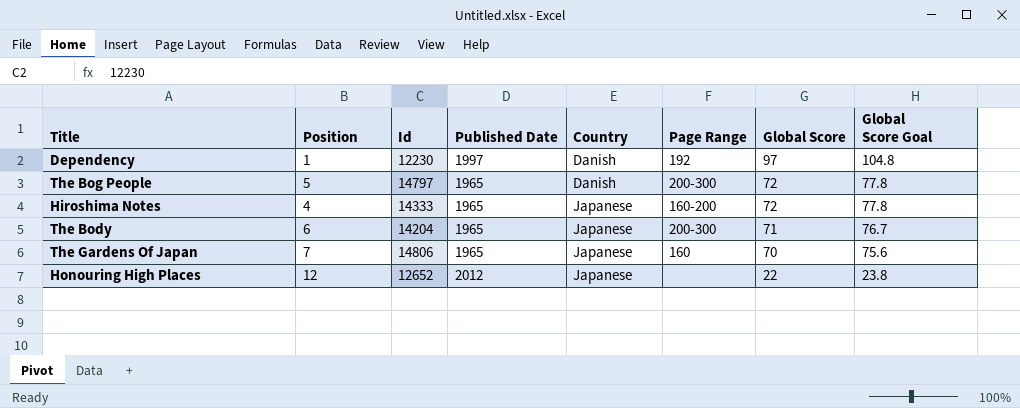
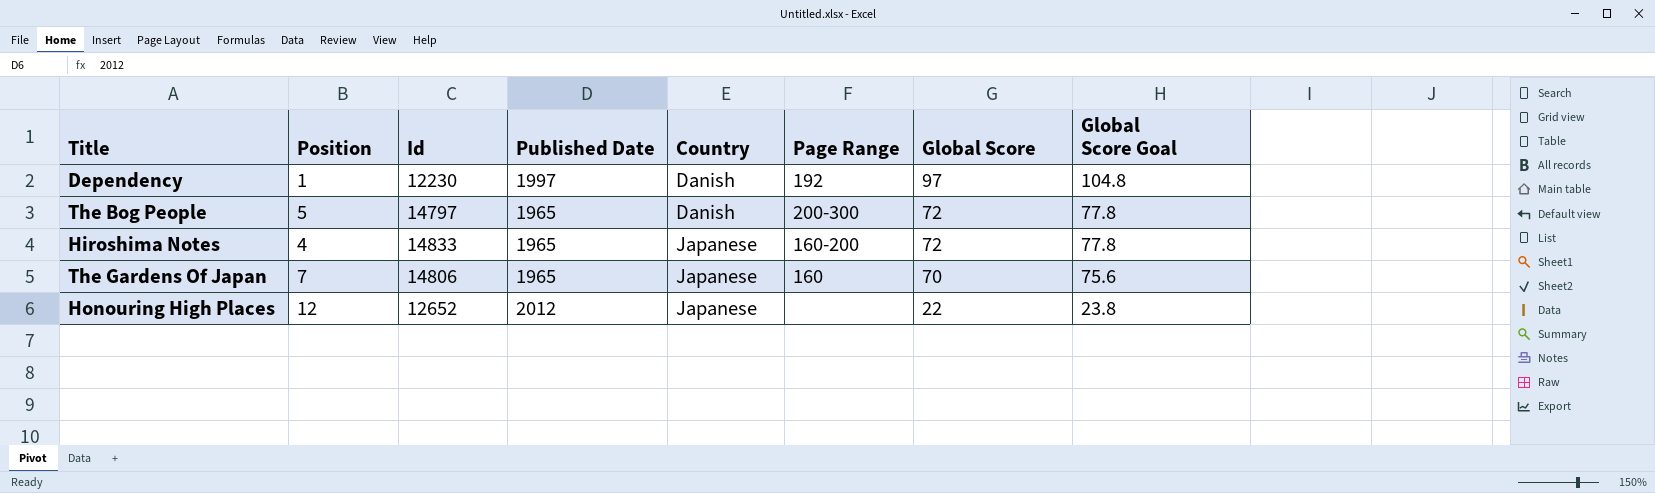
row The Body: 6 | 14204 | 1965 | Japanese | 200-300 | 71 | 76.7 -> none
Hiroshima Notes | Id: 14333 -> 14833

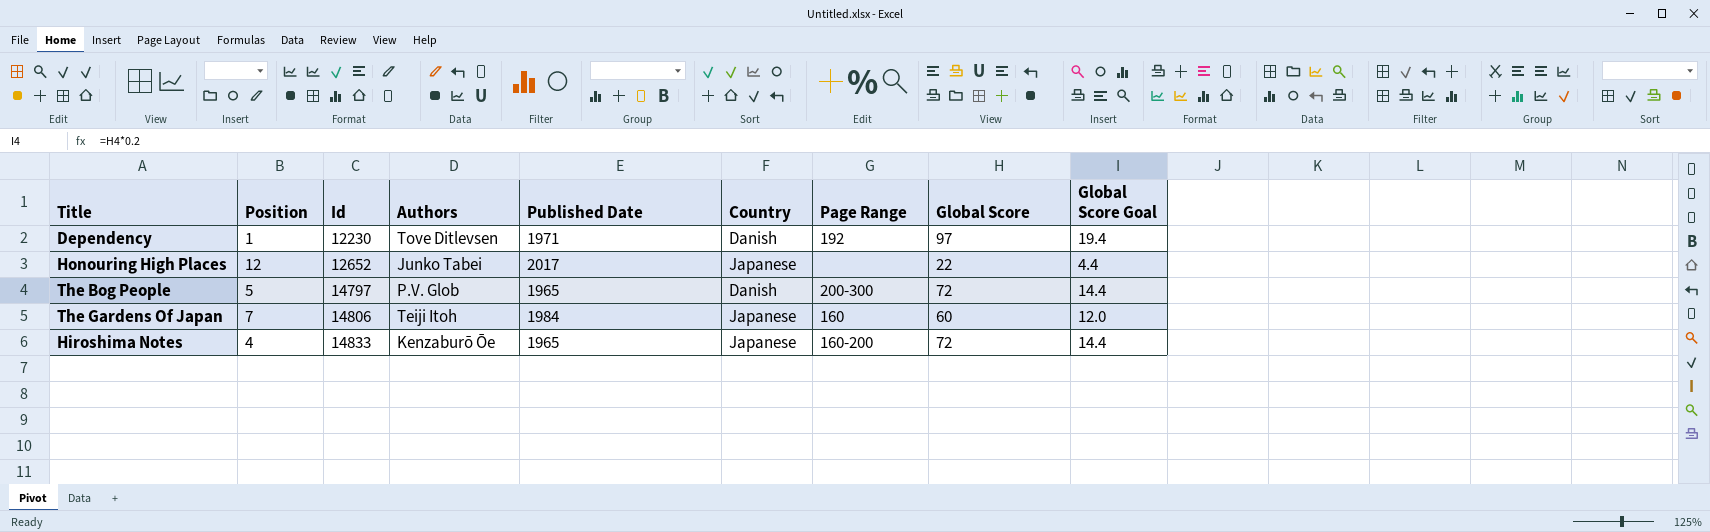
row order: Country ascending -> Id ascending
column Authors | position: none -> 4
column Global Score Goal | formula: [Global Score] * 1.08 -> [Global Score] * 0.2
Dependency | Published Date: 1997 -> 1971
Honouring High Places | Published Date: 2012 -> 2017
The Gardens Of Japan | Published Date: 1965 -> 1984
The Gardens Of Japan | Global Score: 70 -> 60

